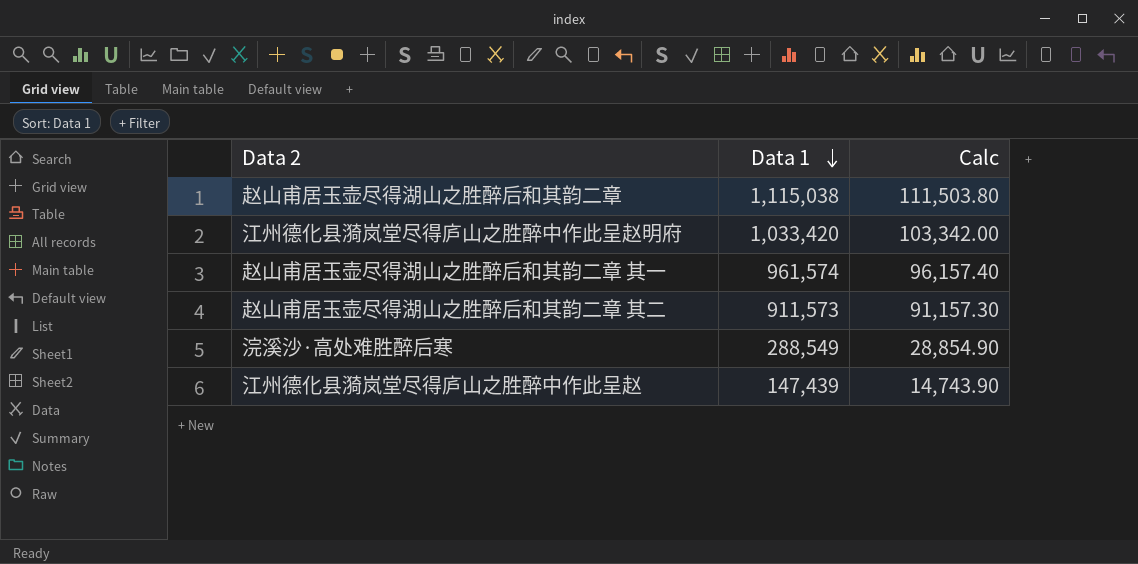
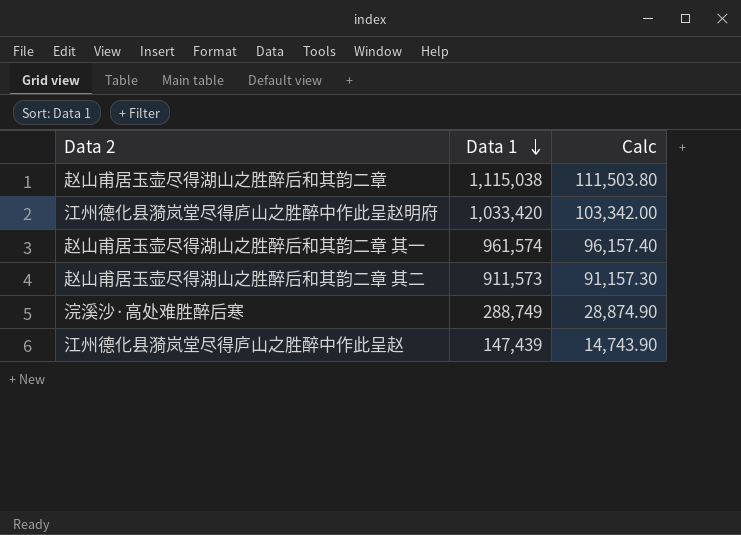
浣溪沙·高处难胜醉后寒 | Data 1: 288,549 -> 288,749
浣溪沙·高处难胜醉后寒 | Calc: 28,854.90 -> 28,874.90

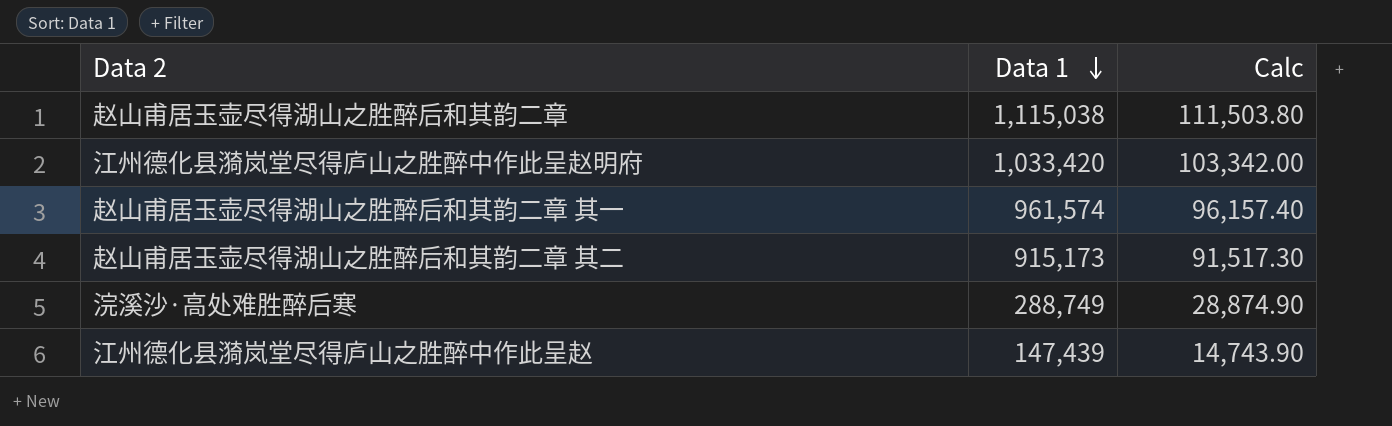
赵山甫居玉壶尽得湖山之胜醉后和其韵二章 其二 | Data 1: 911,573 -> 915,173
赵山甫居玉壶尽得湖山之胜醉后和其韵二章 其二 | Calc: 91,157.30 -> 91,517.30

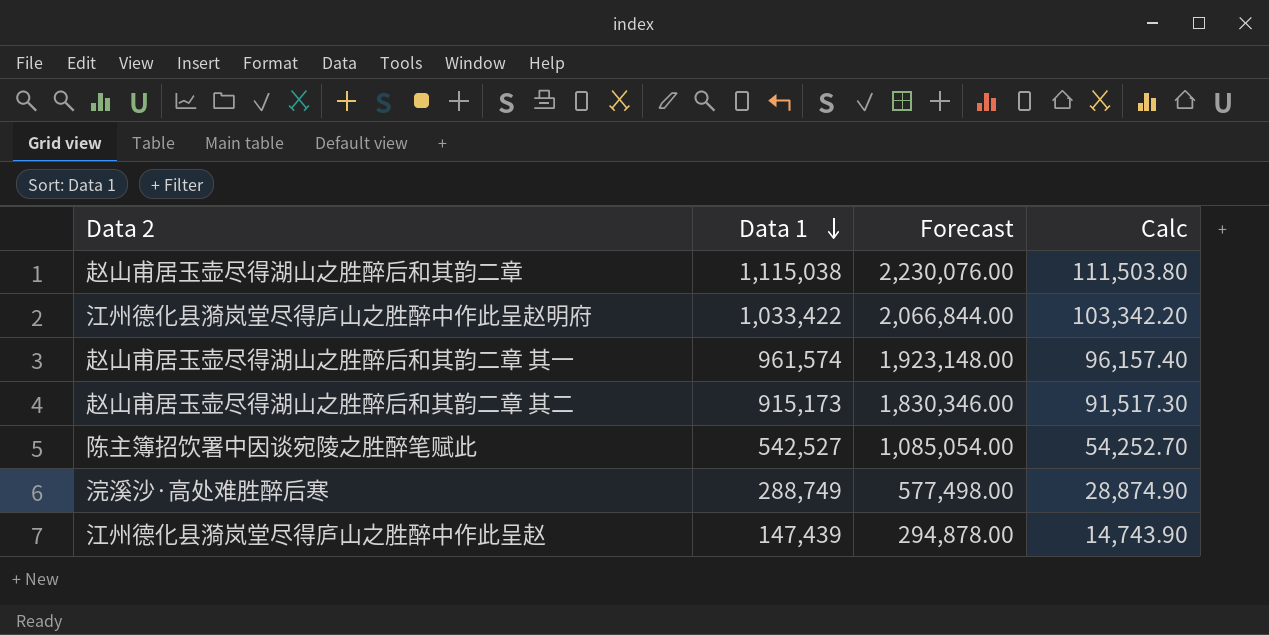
column Forecast | formula: none -> [Data 1] * 2
江州德化县漪岚堂尽得庐山之胜醉中作此呈赵明府 | Data 1: 1,033,420 -> 1,033,422
江州德化县漪岚堂尽得庐山之胜醉中作此呈赵明府 | Calc: 103,342.00 -> 103,342.20
row 陈主簿招饮署中因谈宛陵之胜醉笔赋此: none -> 542,527 | 1,085,054.00 | 54,252.70

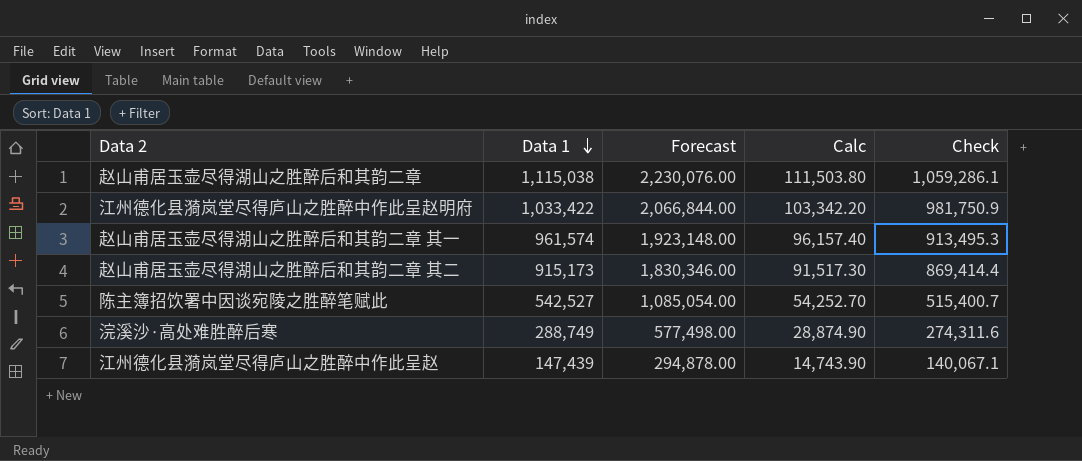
column Check | formula: none -> [Data 1] * 0.95

